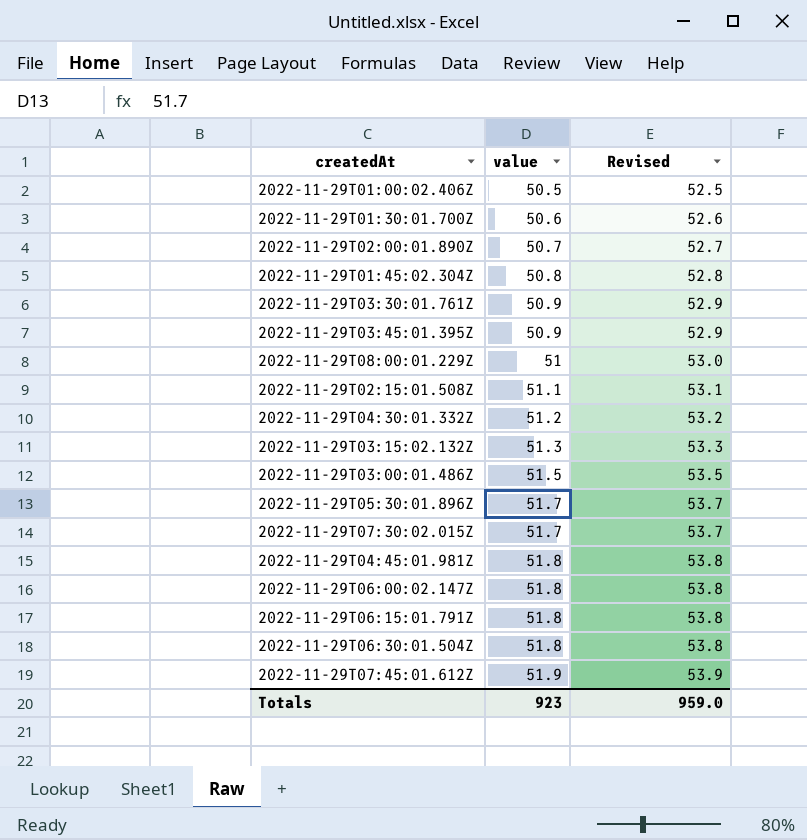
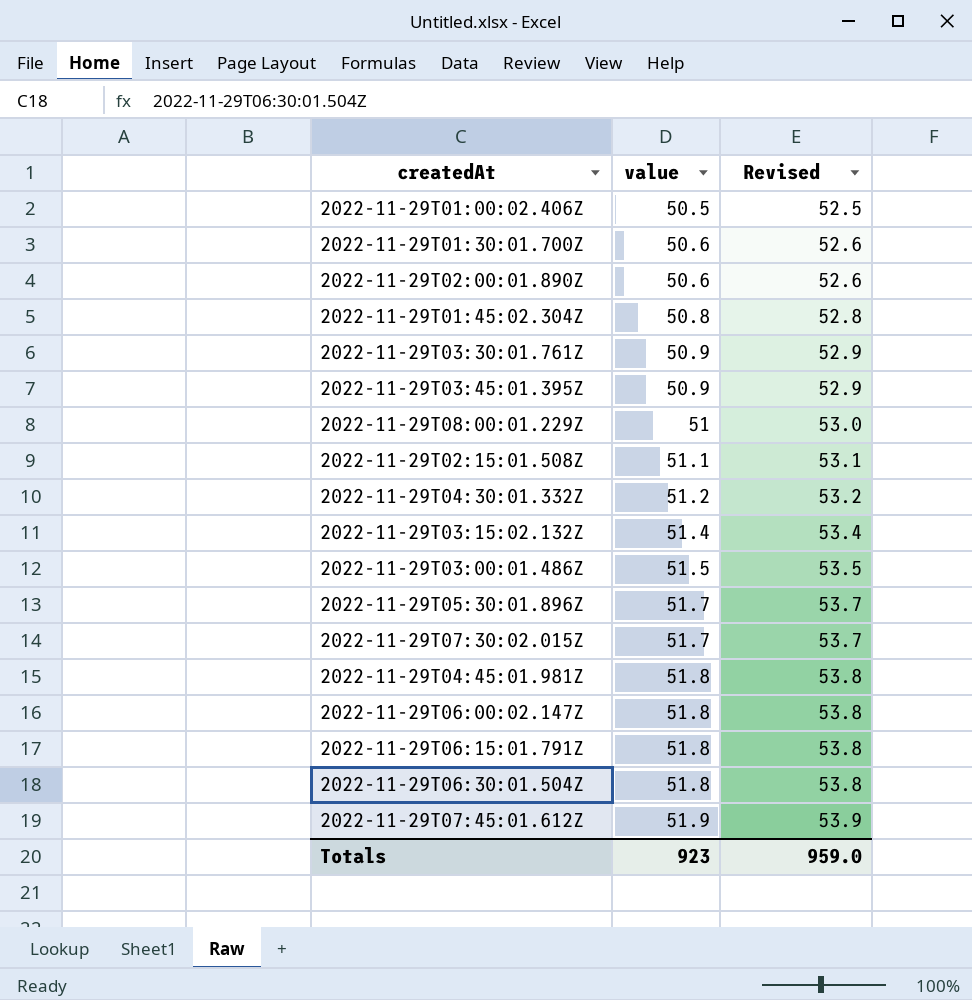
2022-11-29T02:00:01.890Z | value: 50.7 -> 50.6
2022-11-29T02:00:01.890Z | Revised: 52.7 -> 52.6
2022-11-29T03:15:02.132Z | value: 51.3 -> 51.4
2022-11-29T03:15:02.132Z | Revised: 53.3 -> 53.4

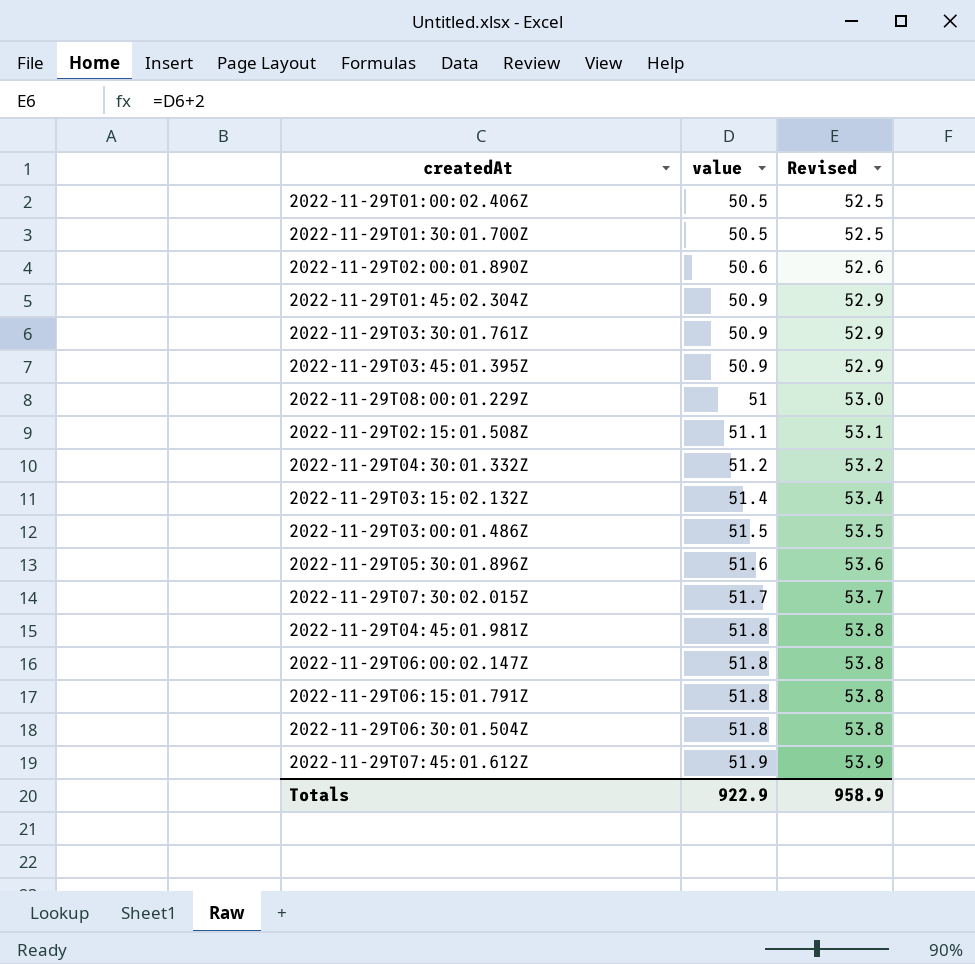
2022-11-29T01:30:01.700Z | value: 50.6 -> 50.5
2022-11-29T01:30:01.700Z | Revised: 52.6 -> 52.5
2022-11-29T01:45:02.304Z | value: 50.8 -> 50.9
2022-11-29T01:45:02.304Z | Revised: 52.8 -> 52.9
2022-11-29T05:30:01.896Z | value: 51.7 -> 51.6
2022-11-29T05:30:01.896Z | Revised: 53.7 -> 53.6
Totals | value: 923 -> 922.9
Totals | Revised: 959.0 -> 958.9

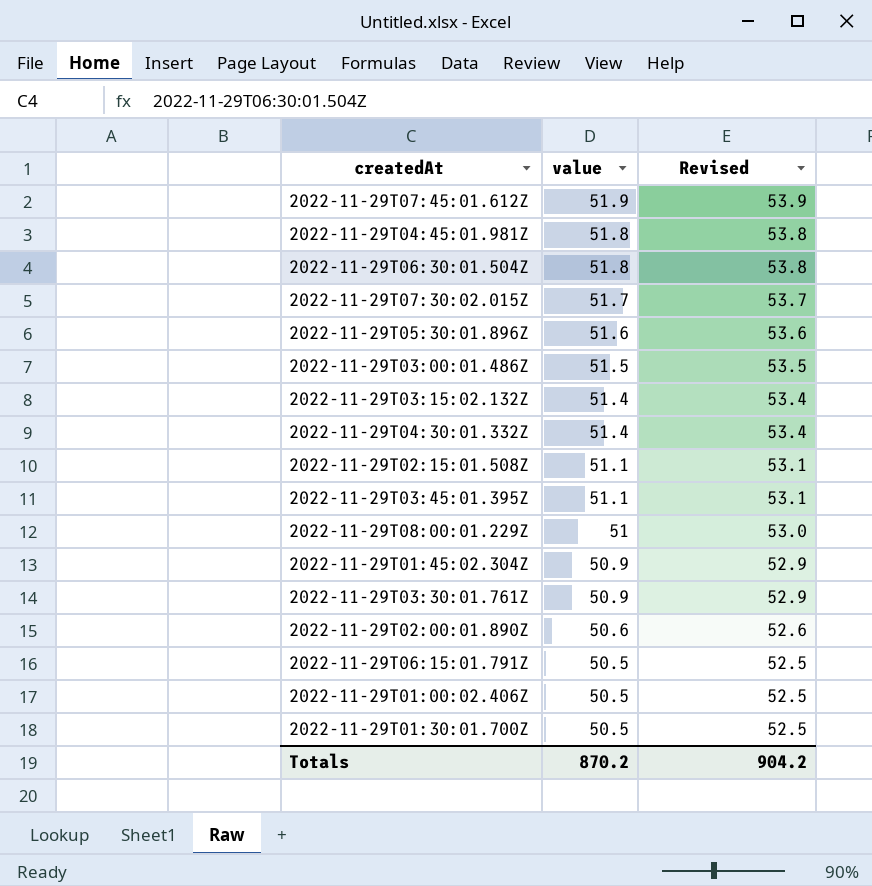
row order: value ascending -> value descending
row 2022-11-29T06:00:02.147Z: 51.8 | 53.8 -> none
2022-11-29T04:30:01.332Z | value: 51.2 -> 51.4
2022-11-29T04:30:01.332Z | Revised: 53.2 -> 53.4
2022-11-29T03:45:01.395Z | value: 50.9 -> 51.1
2022-11-29T03:45:01.395Z | Revised: 52.9 -> 53.1
2022-11-29T06:15:01.791Z | value: 51.8 -> 50.5
2022-11-29T06:15:01.791Z | Revised: 53.8 -> 52.5
Totals | value: 922.9 -> 870.2
Totals | Revised: 958.9 -> 904.2

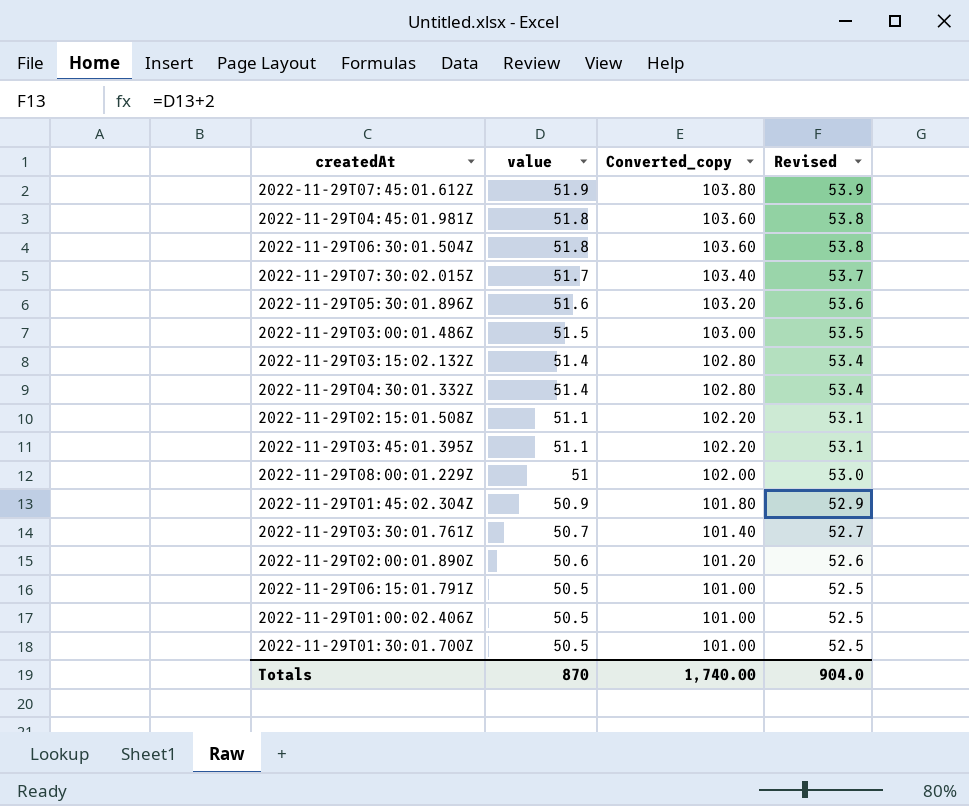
column Converted_copy | formula: none -> [value] * 2
2022-11-29T03:30:01.761Z | value: 50.9 -> 50.7
2022-11-29T03:30:01.761Z | Revised: 52.9 -> 52.7
Totals | value: 870.2 -> 870
Totals | Revised: 904.2 -> 904.0

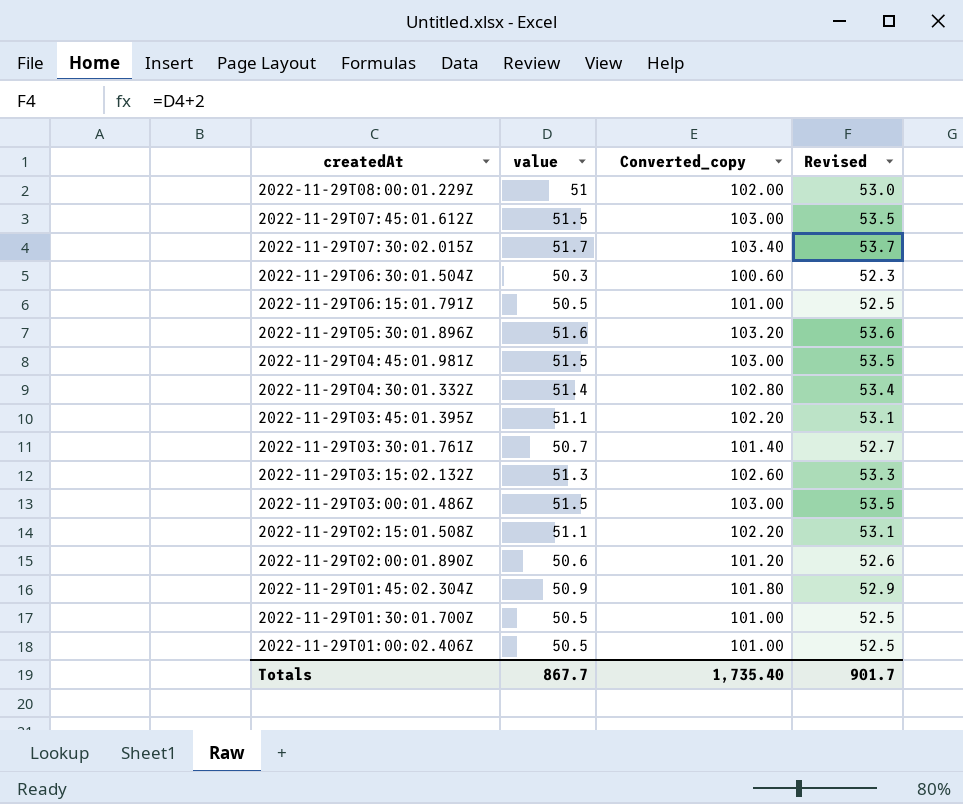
row order: value descending -> createdAt descending
2022-11-29T07:45:01.612Z | value: 51.9 -> 51.5
2022-11-29T07:45:01.612Z | Converted_copy: 103.80 -> 103.00
2022-11-29T07:45:01.612Z | Revised: 53.9 -> 53.5
2022-11-29T06:30:01.504Z | value: 51.8 -> 50.3
2022-11-29T06:30:01.504Z | Converted_copy: 103.60 -> 100.60
2022-11-29T06:30:01.504Z | Revised: 53.8 -> 52.3
2022-11-29T04:45:01.981Z | value: 51.8 -> 51.5
2022-11-29T04:45:01.981Z | Converted_copy: 103.60 -> 103.00
2022-11-29T04:45:01.981Z | Revised: 53.8 -> 53.5
2022-11-29T03:15:02.132Z | value: 51.4 -> 51.3
2022-11-29T03:15:02.132Z | Converted_copy: 102.80 -> 102.60
2022-11-29T03:15:02.132Z | Revised: 53.4 -> 53.3
Totals | value: 870 -> 867.7
Totals | Converted_copy: 1,740.00 -> 1,735.40
Totals | Revised: 904.0 -> 901.7

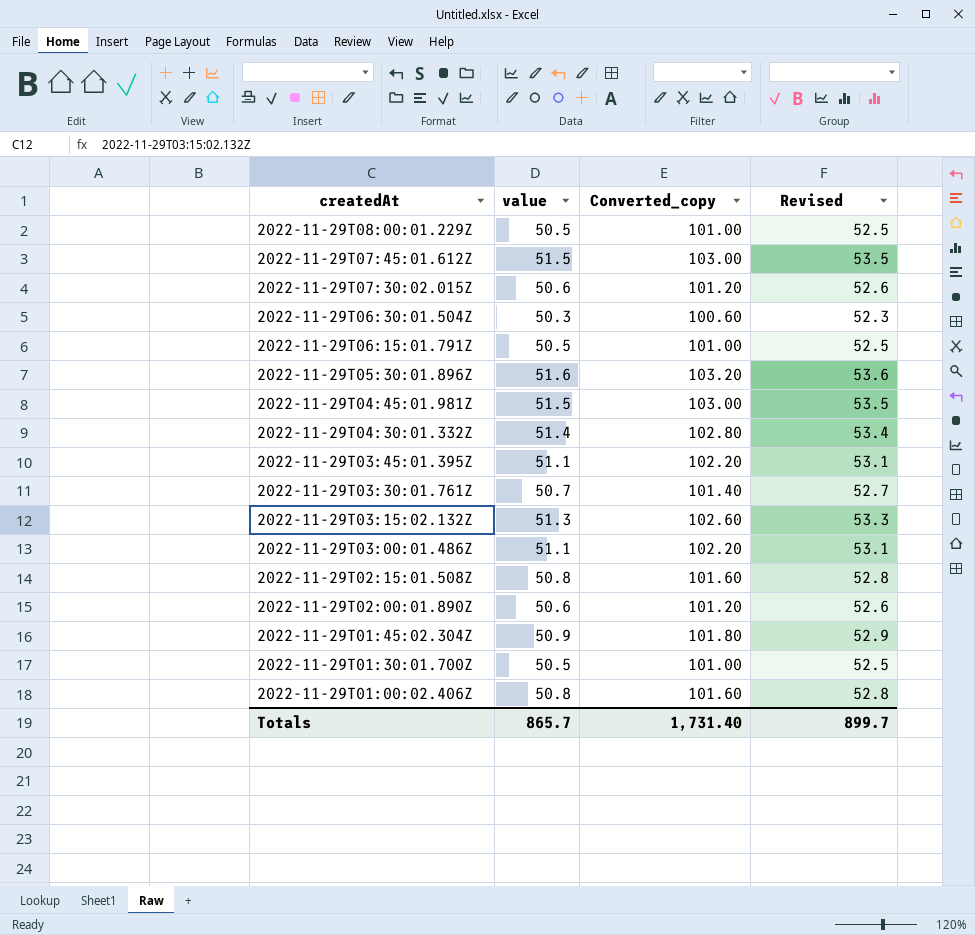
2022-11-29T08:00:01.229Z | value: 51 -> 50.5
2022-11-29T08:00:01.229Z | Converted_copy: 102.00 -> 101.00
2022-11-29T08:00:01.229Z | Revised: 53.0 -> 52.5
2022-11-29T07:30:02.015Z | value: 51.7 -> 50.6
2022-11-29T07:30:02.015Z | Converted_copy: 103.40 -> 101.20
2022-11-29T07:30:02.015Z | Revised: 53.7 -> 52.6
2022-11-29T03:00:01.486Z | value: 51.5 -> 51.1
2022-11-29T03:00:01.486Z | Converted_copy: 103.00 -> 102.20
2022-11-29T03:00:01.486Z | Revised: 53.5 -> 53.1
2022-11-29T02:15:01.508Z | value: 51.1 -> 50.8
2022-11-29T02:15:01.508Z | Converted_copy: 102.20 -> 101.60
2022-11-29T02:15:01.508Z | Revised: 53.1 -> 52.8
2022-11-29T01:00:02.406Z | value: 50.5 -> 50.8
2022-11-29T01:00:02.406Z | Converted_copy: 101.00 -> 101.60
2022-11-29T01:00:02.406Z | Revised: 52.5 -> 52.8
Totals | value: 867.7 -> 865.7
Totals | Converted_copy: 1,735.40 -> 1,731.40
Totals | Revised: 901.7 -> 899.7

